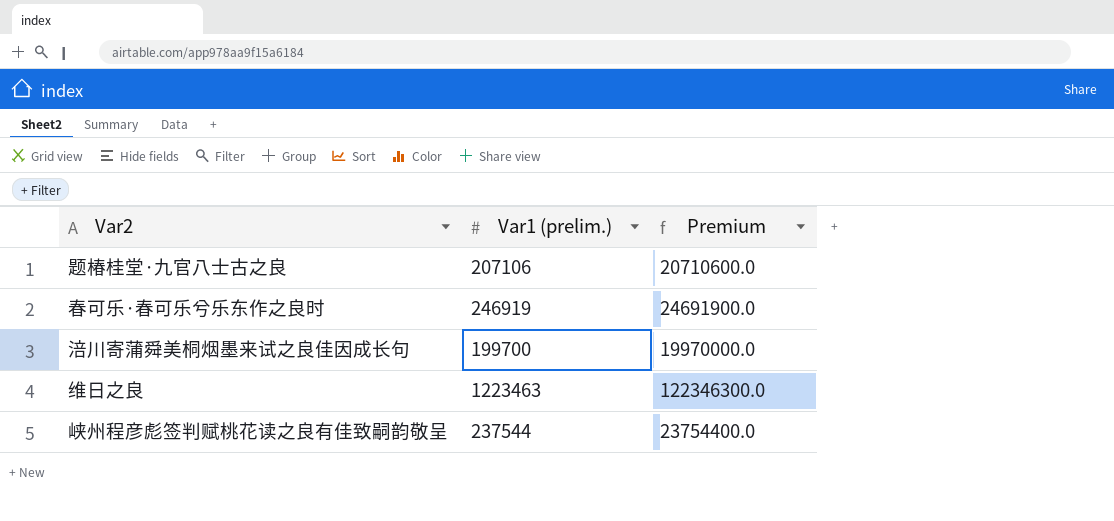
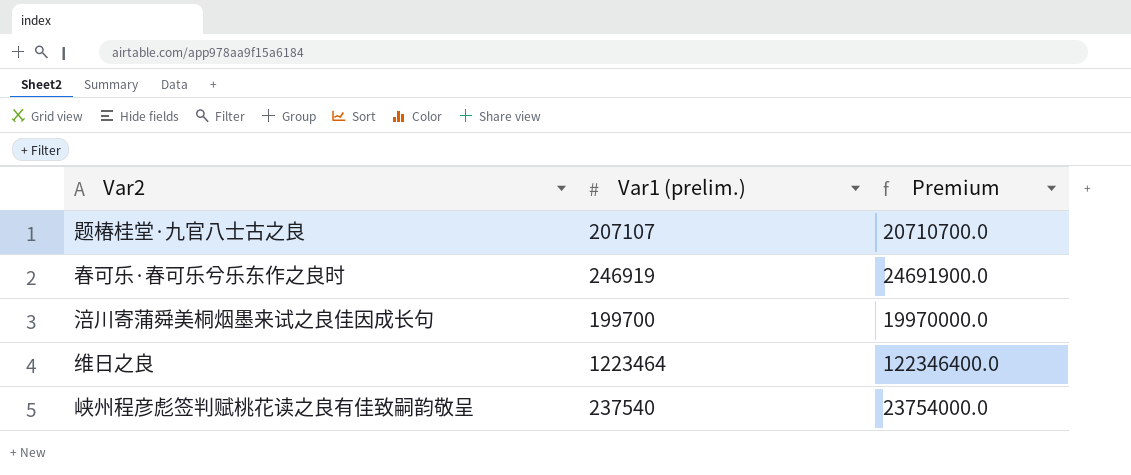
题椿桂堂·九官八士古之良 | Var1 (prelim.): 207106 -> 207107
题椿桂堂·九官八士古之良 | Premium: 20710600.0 -> 20710700.0
维日之良 | Var1 (prelim.): 1223463 -> 1223464
维日之良 | Premium: 122346300.0 -> 122346400.0
峡州程彦彪签判赋桃花读之良有佳致嗣韵敬呈 | Var1 (prelim.): 237544 -> 237540
峡州程彦彪签判赋桃花读之良有佳致嗣韵敬呈 | Premium: 23754400.0 -> 23754000.0

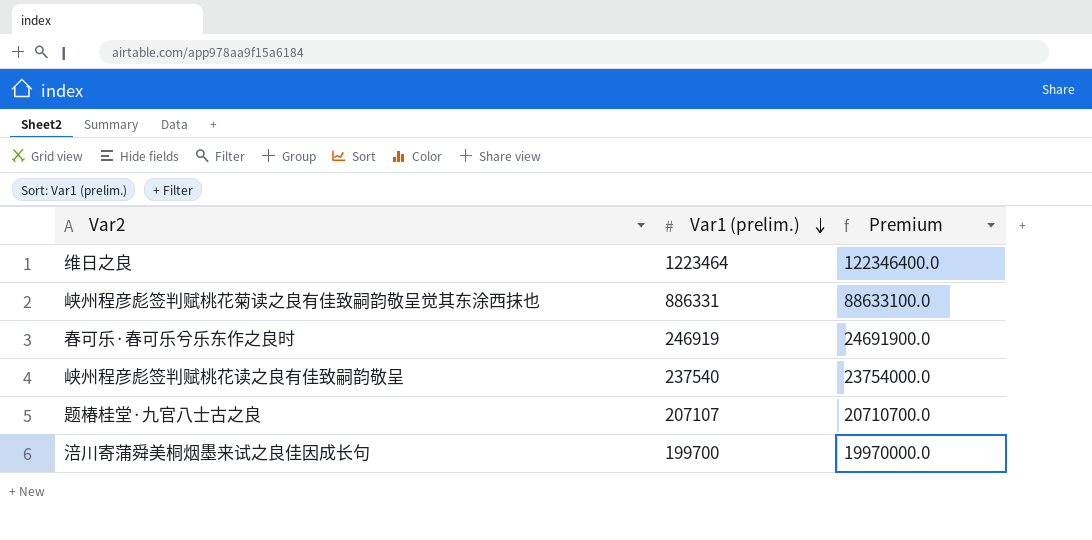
row order: none -> Var1 (prelim.) descending
row 峡州程彦彪签判赋桃花菊读之良有佳致嗣韵敬呈觉其东涂西抹也: none -> 886331 | 88633100.0

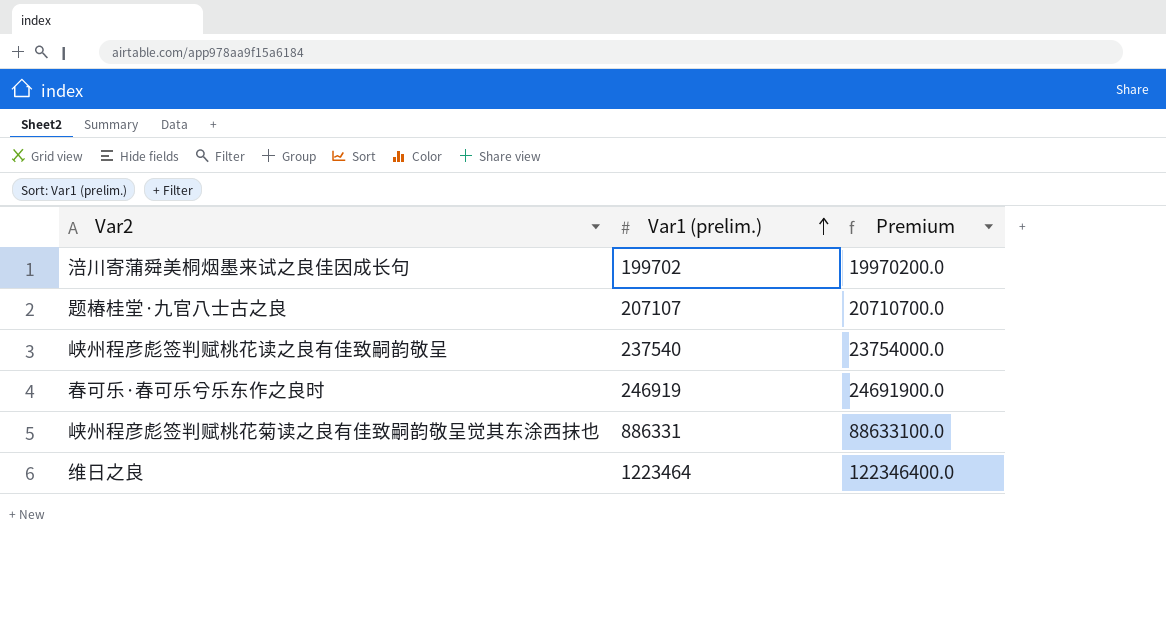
row order: Var1 (prelim.) descending -> Var1 (prelim.) ascending
涪川寄蒲舜美桐烟墨来试之良佳因成长句 | Var1 (prelim.): 199700 -> 199702
涪川寄蒲舜美桐烟墨来试之良佳因成长句 | Premium: 19970000.0 -> 19970200.0

